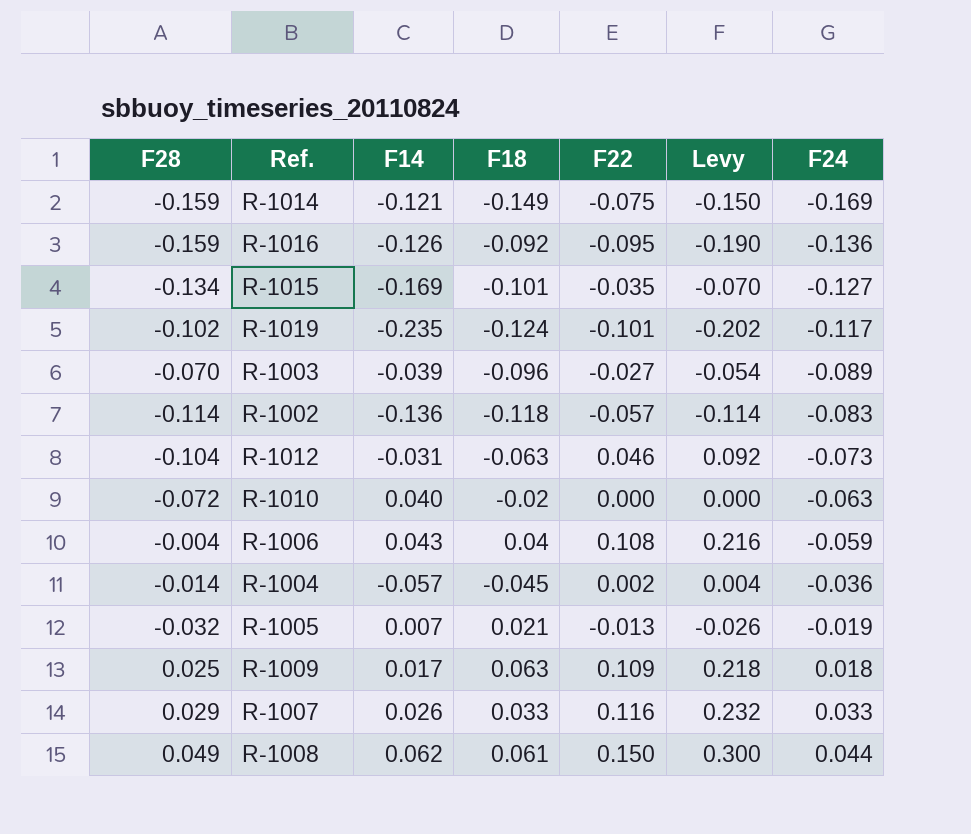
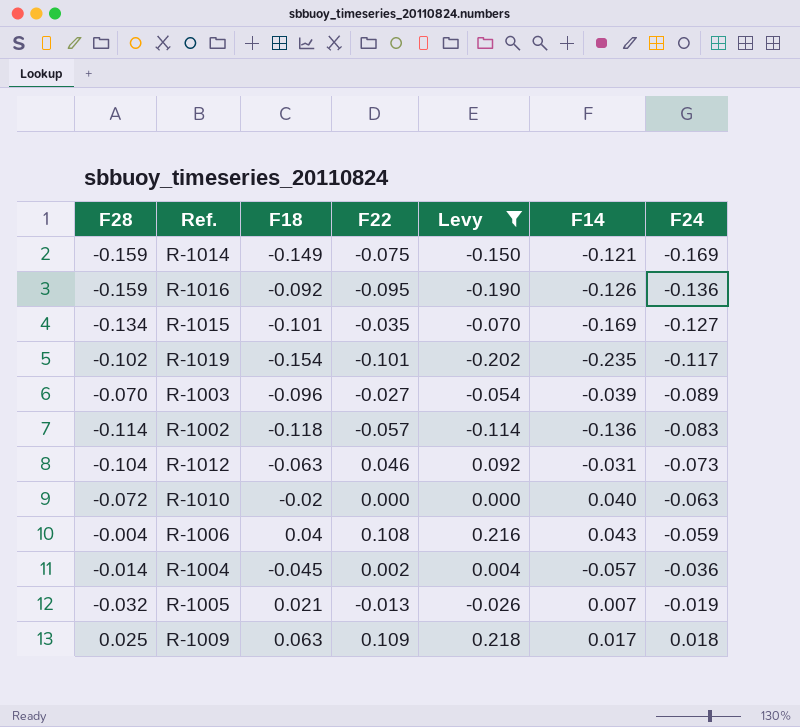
filter: none -> Levy <= 0.218
column F14 | position: 3 -> 6
R-1019 | F18: -0.124 -> -0.154

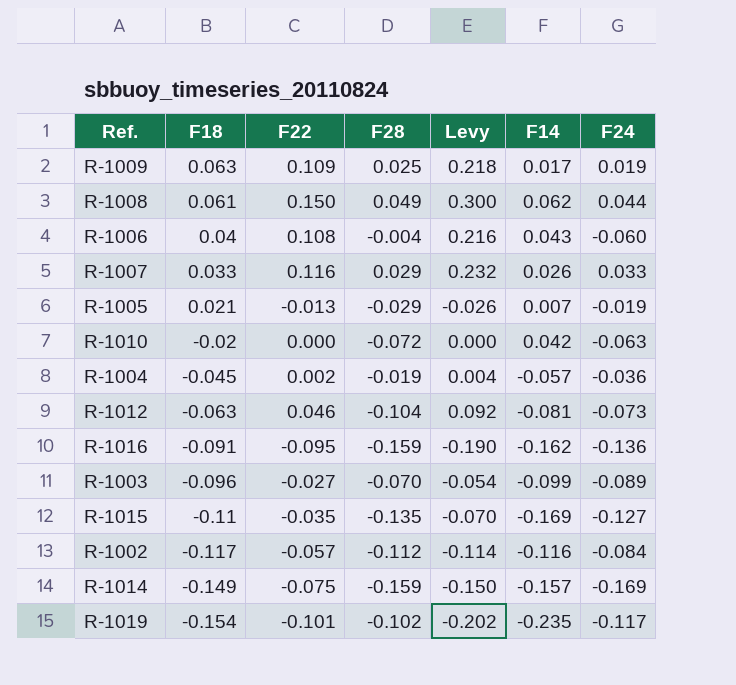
filter: Levy <= 0.218 -> none
row order: F24 ascending -> F18 descending
column F28 | position: 1 -> 4
R-1009 | F24: 0.018 -> 0.019
R-1006 | F24: -0.059 -> -0.060
R-1005 | F28: -0.032 -> -0.029
R-1010 | F14: 0.040 -> 0.042
R-1004 | F28: -0.014 -> -0.019
R-1012 | F14: -0.031 -> -0.081
R-1016 | F18: -0.092 -> -0.091
R-1016 | F14: -0.126 -> -0.162
R-1003 | F14: -0.039 -> -0.099
R-1015 | F18: -0.101 -> -0.11
R-1015 | F28: -0.134 -> -0.135
R-1002 | F18: -0.118 -> -0.117
R-1002 | F28: -0.114 -> -0.112
R-1002 | F14: -0.136 -> -0.116
R-1002 | F24: -0.083 -> -0.084
R-1014 | F14: -0.121 -> -0.157

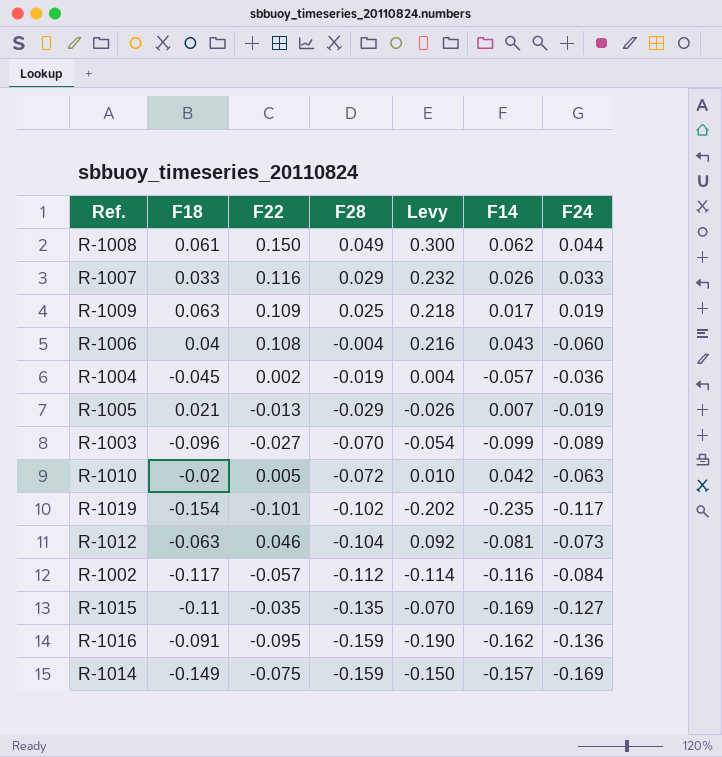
row order: F18 descending -> F28 descending
R-1010 | F22: 0.000 -> 0.005
R-1010 | Levy: 0.000 -> 0.010

